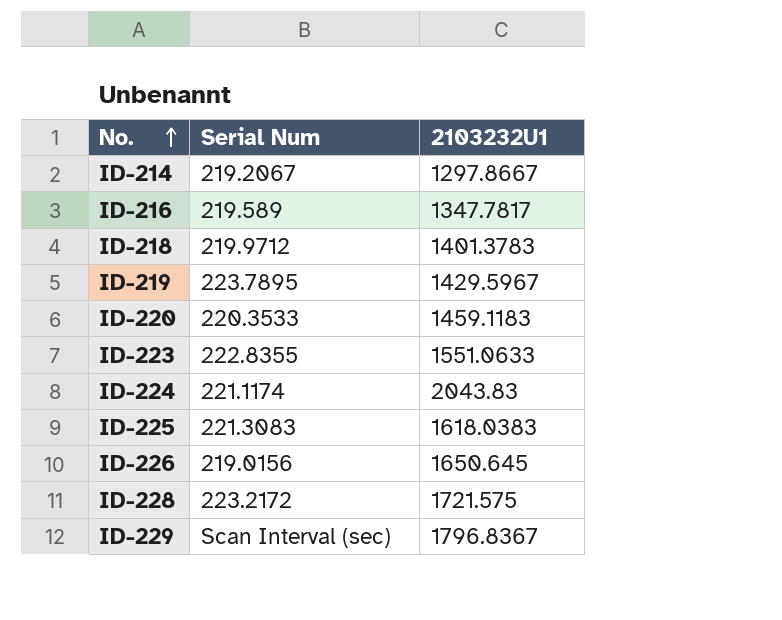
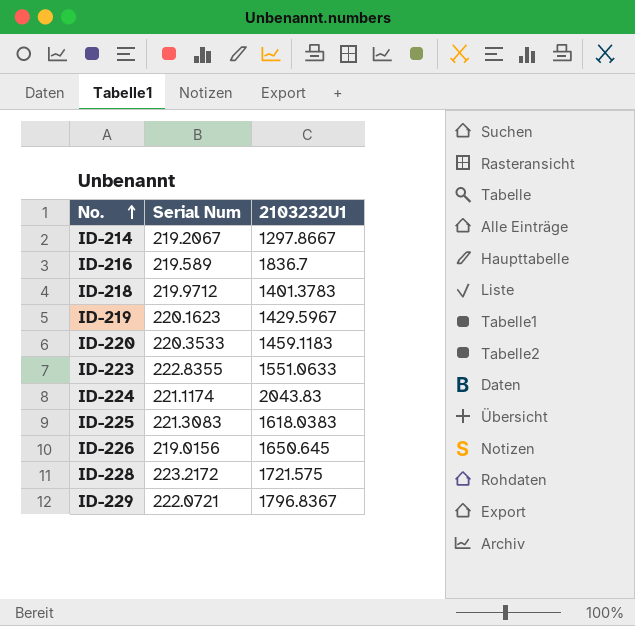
ID-216 | 2103232U1: 1347.7817 -> 1836.7
ID-219 | Serial Num: 223.7895 -> 220.1623
ID-229 | Serial Num: Scan Interval (sec) -> 222.0721

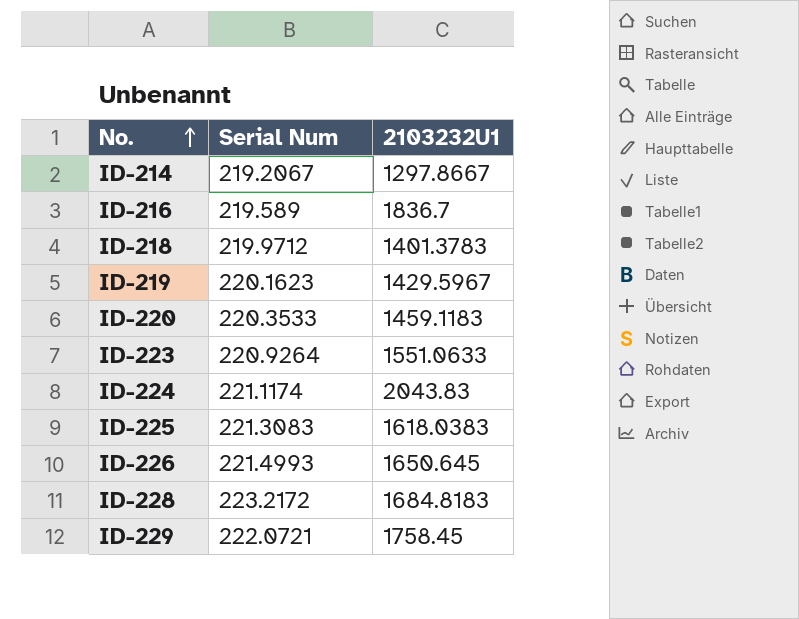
ID-223 | Serial Num: 222.8355 -> 220.9264
ID-226 | Serial Num: 219.0156 -> 221.4993
ID-228 | 2103232U1: 1721.575 -> 1684.8183
ID-229 | 2103232U1: 1796.8367 -> 1758.45

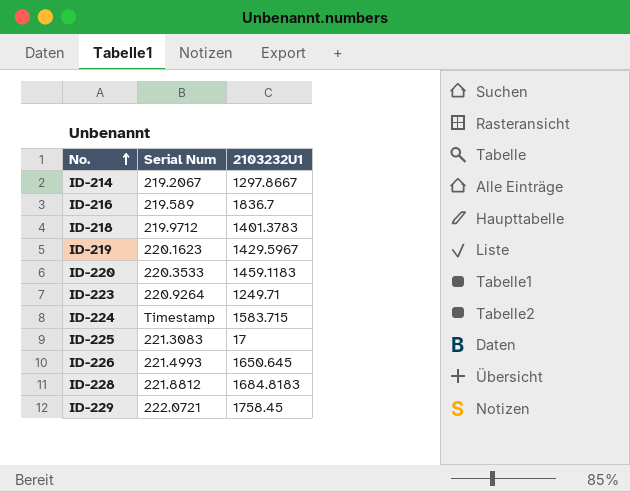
ID-223 | 2103232U1: 1551.0633 -> 1249.71
ID-224 | Serial Num: 221.1174 -> Timestamp
ID-224 | 2103232U1: 2043.83 -> 1583.715
ID-225 | 2103232U1: 1618.0383 -> 17
ID-228 | Serial Num: 223.2172 -> 221.8812

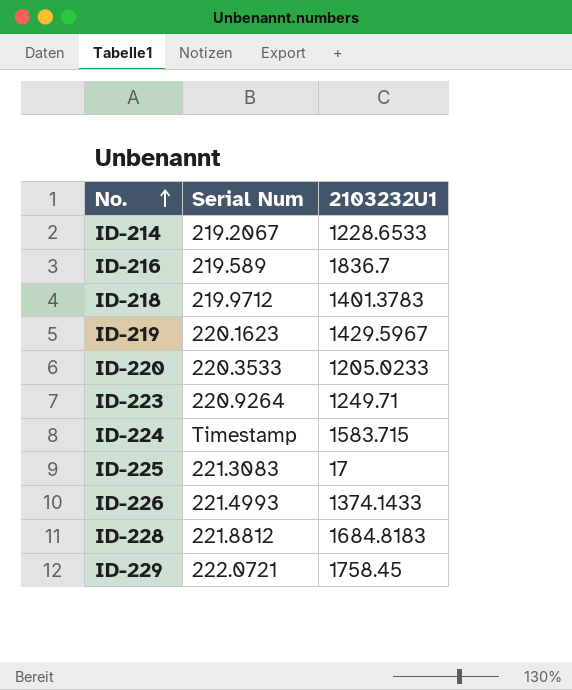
ID-214 | 2103232U1: 1297.8667 -> 1228.6533
ID-220 | 2103232U1: 1459.1183 -> 1205.0233
ID-226 | 2103232U1: 1650.645 -> 1374.1433

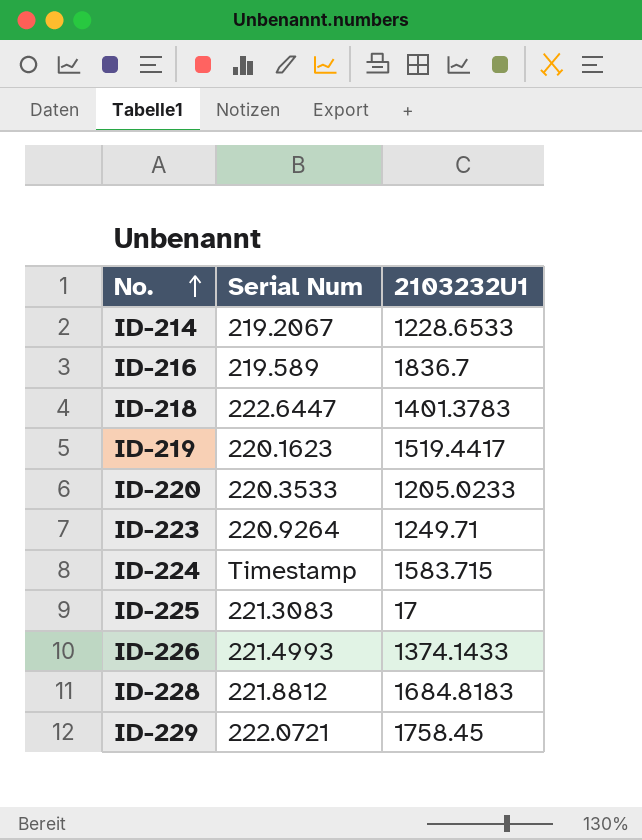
ID-218 | Serial Num: 219.9712 -> 222.6447
ID-219 | 2103232U1: 1429.5967 -> 1519.4417

